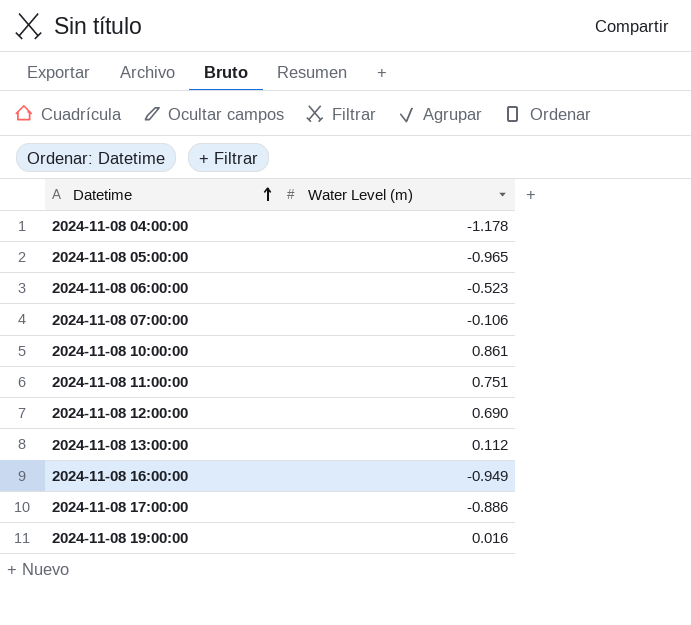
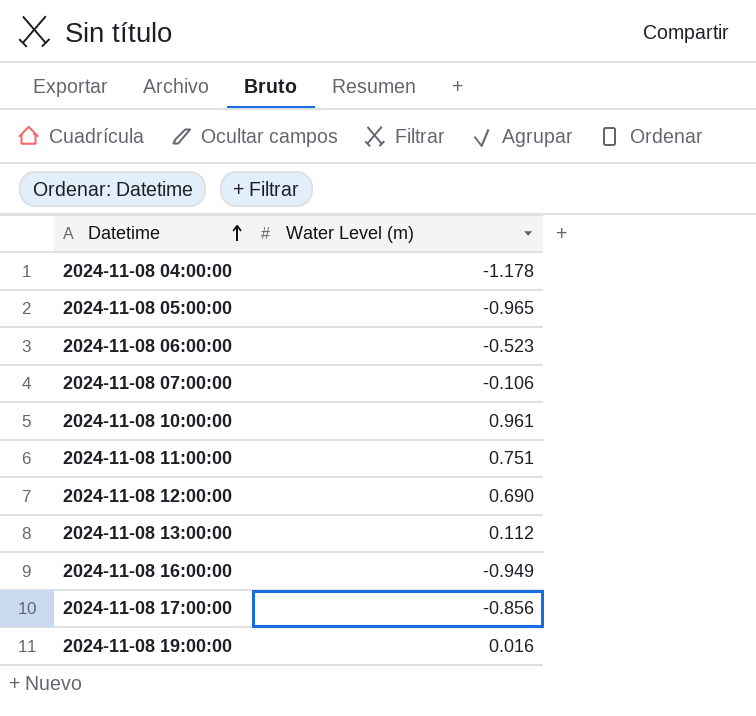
2024-11-08 10:00:00 | Water Level (m): 0.861 -> 0.961
2024-11-08 17:00:00 | Water Level (m): -0.886 -> -0.856

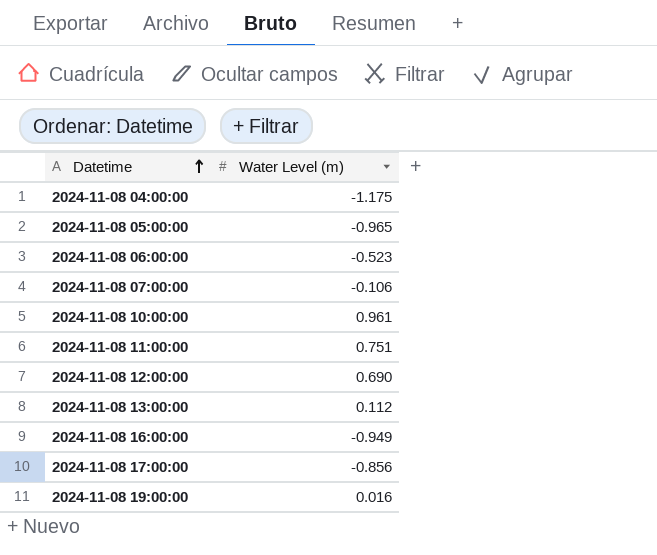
2024-11-08 04:00:00 | Water Level (m): -1.178 -> -1.175

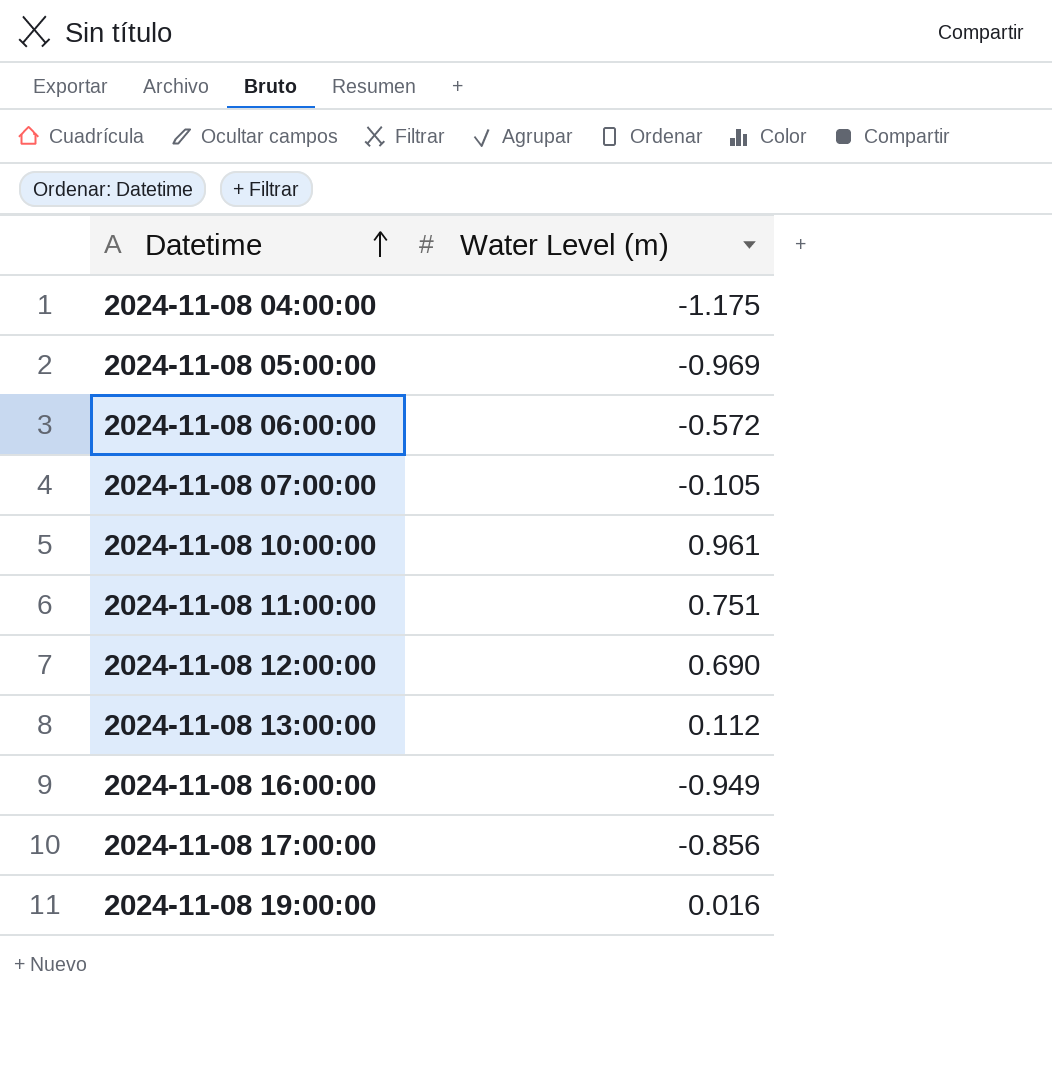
2024-11-08 05:00:00 | Water Level (m): -0.965 -> -0.969
2024-11-08 06:00:00 | Water Level (m): -0.523 -> -0.572
2024-11-08 07:00:00 | Water Level (m): -0.106 -> -0.105

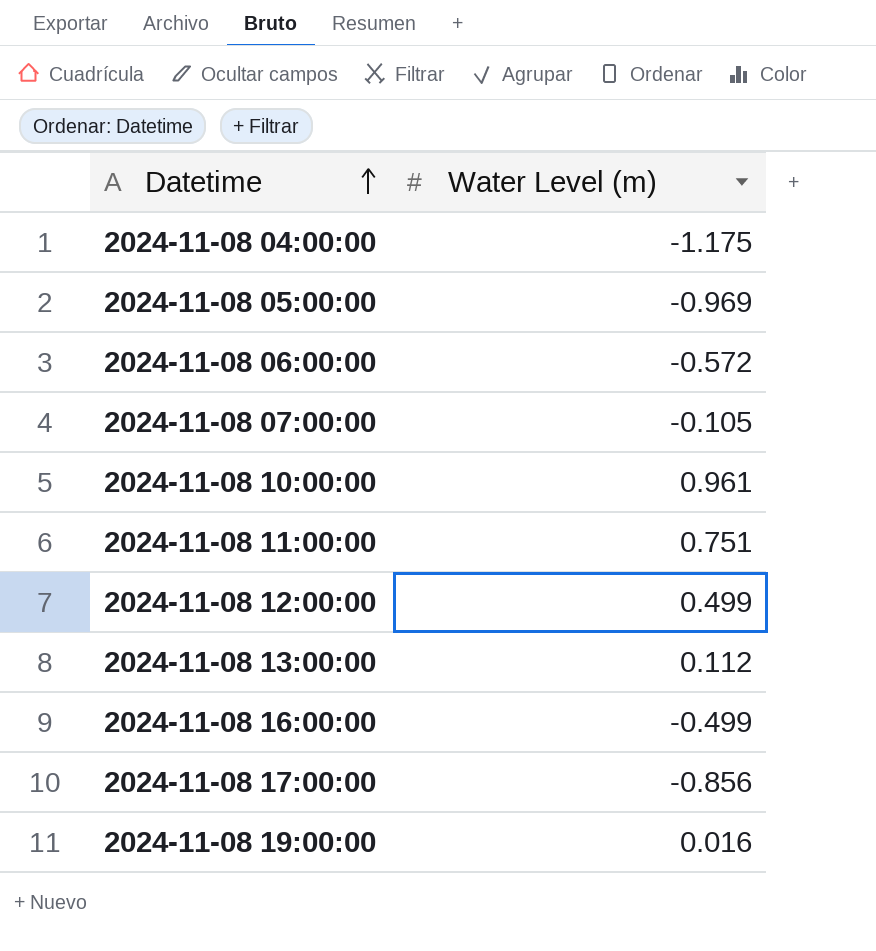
2024-11-08 12:00:00 | Water Level (m): 0.690 -> 0.499
2024-11-08 16:00:00 | Water Level (m): -0.949 -> -0.499

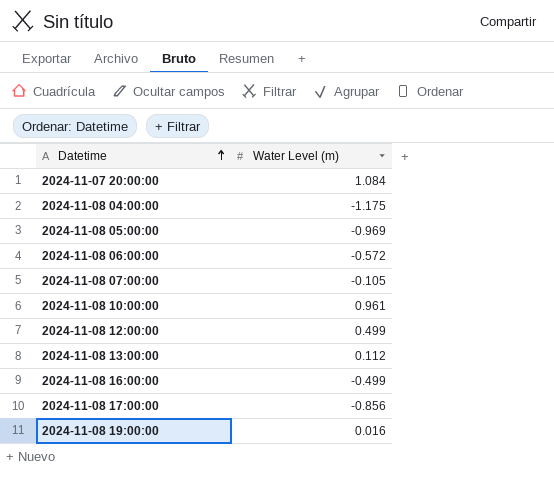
row 2024-11-08 11:00:00: 0.751 -> none
row 2024-11-07 20:00:00: none -> 1.084

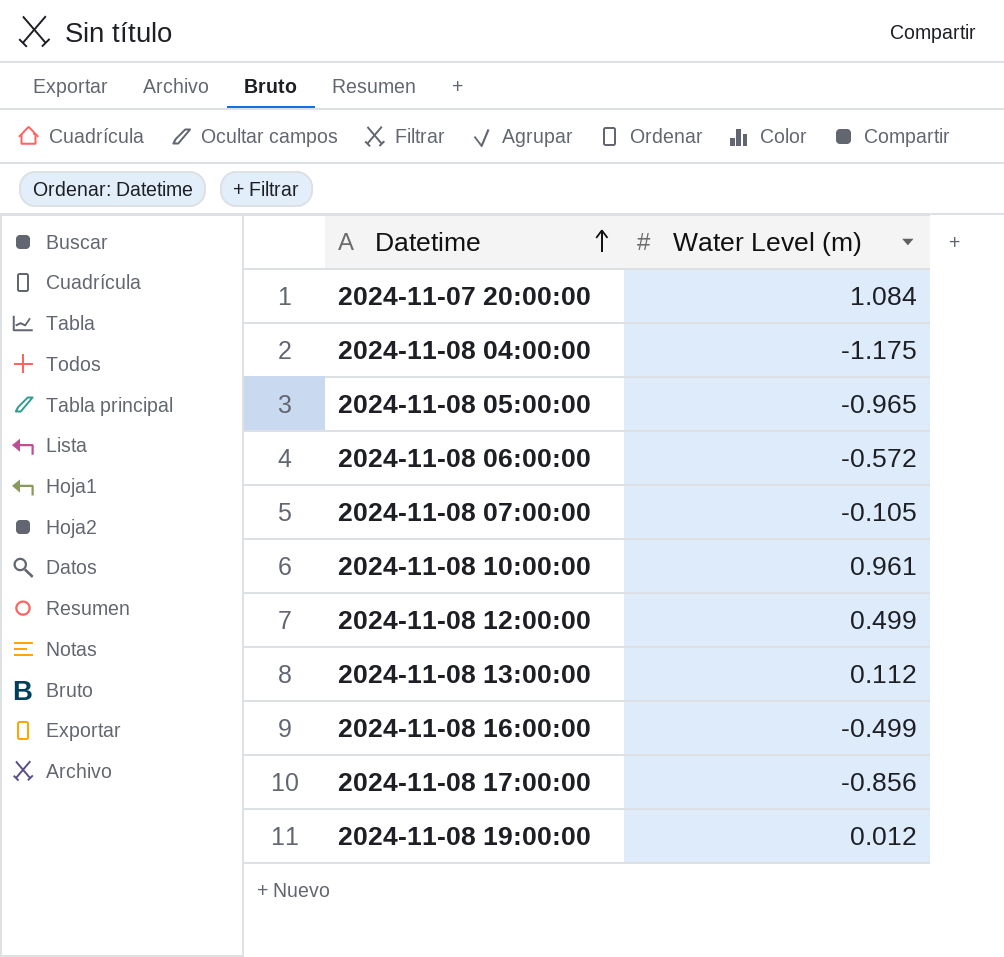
2024-11-08 05:00:00 | Water Level (m): -0.969 -> -0.965
2024-11-08 19:00:00 | Water Level (m): 0.016 -> 0.012

